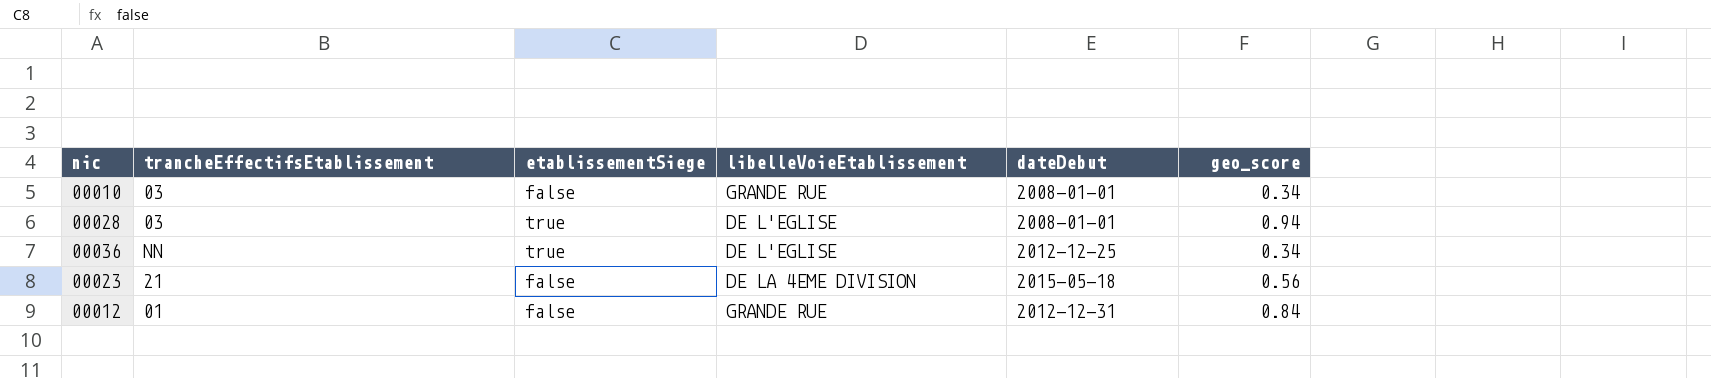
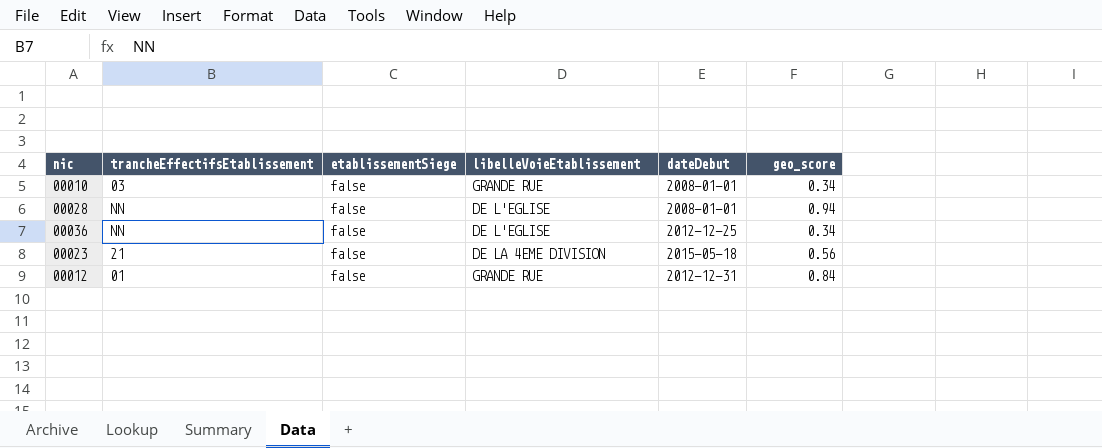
00028 | trancheEffectifsEtablissement: 03 -> NN
00028 | etablissementSiege: true -> false
00036 | etablissementSiege: true -> false

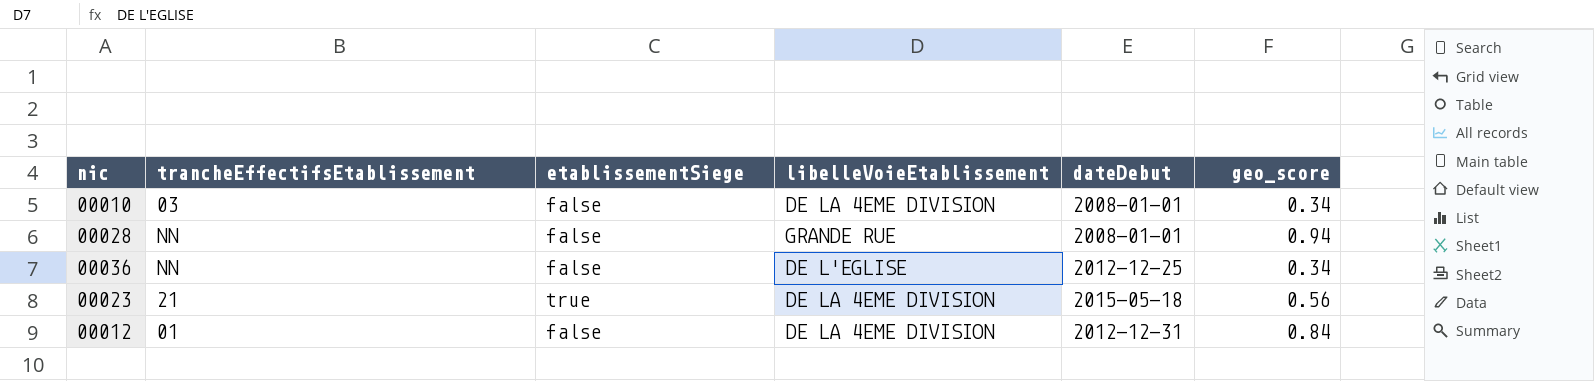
00010 | libelleVoieEtablissement: GRANDE RUE -> DE LA 4EME DIVISION
00028 | libelleVoieEtablissement: DE L'EGLISE -> GRANDE RUE
00023 | etablissementSiege: false -> true
00012 | libelleVoieEtablissement: GRANDE RUE -> DE LA 4EME DIVISION

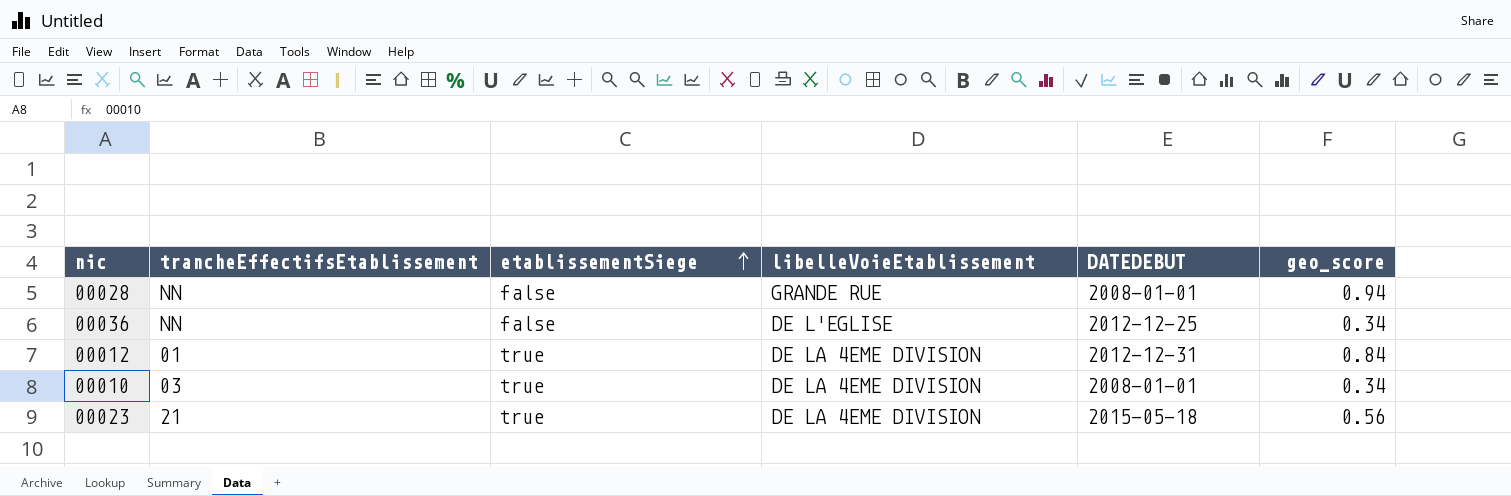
row order: none -> etablissementSiege ascending
column name: dateDebut -> DATEDEBUT
00012 | etablissementSiege: false -> true
00010 | etablissementSiege: false -> true

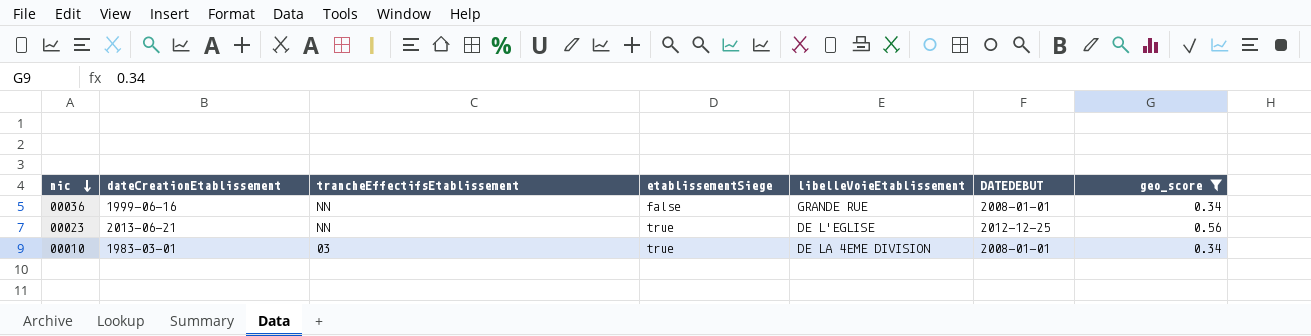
filter: none -> geo_score <= 0.56
row order: etablissementSiege ascending -> nic descending
column dateCreationEtablissement | position: none -> 2
00036 | libelleVoieEtablissement: DE L'EGLISE -> GRANDE RUE
00036 | DATEDEBUT: 2012-12-25 -> 2008-01-01
00023 | trancheEffectifsEtablissement: 21 -> NN
00023 | libelleVoieEtablissement: DE LA 4EME DIVISION -> DE L'EGLISE
00023 | DATEDEBUT: 2015-05-18 -> 2012-12-25

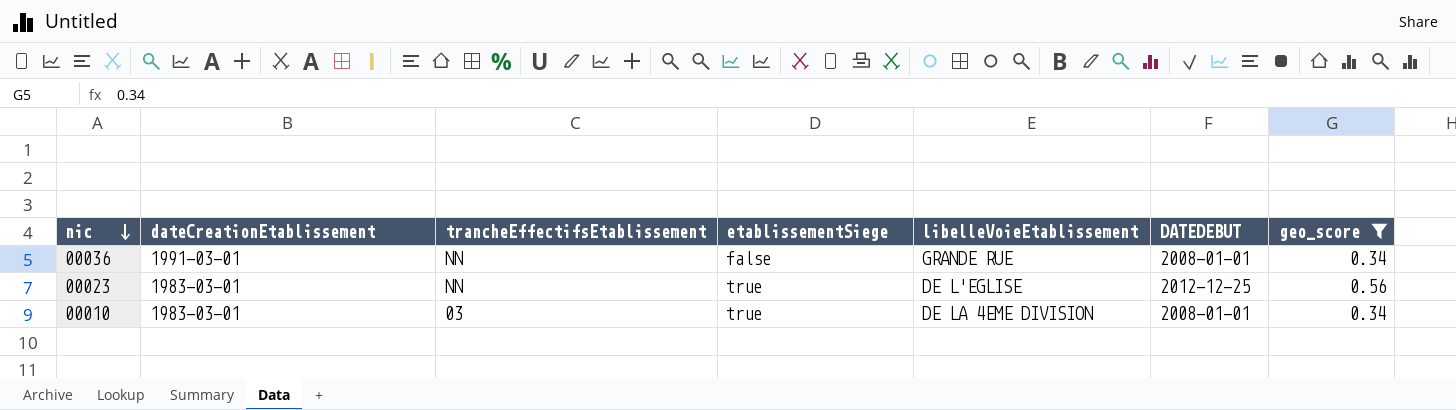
00036 | dateCreationEtablissement: 1999-06-16 -> 1991-03-01
00023 | dateCreationEtablissement: 2013-06-21 -> 1983-03-01

